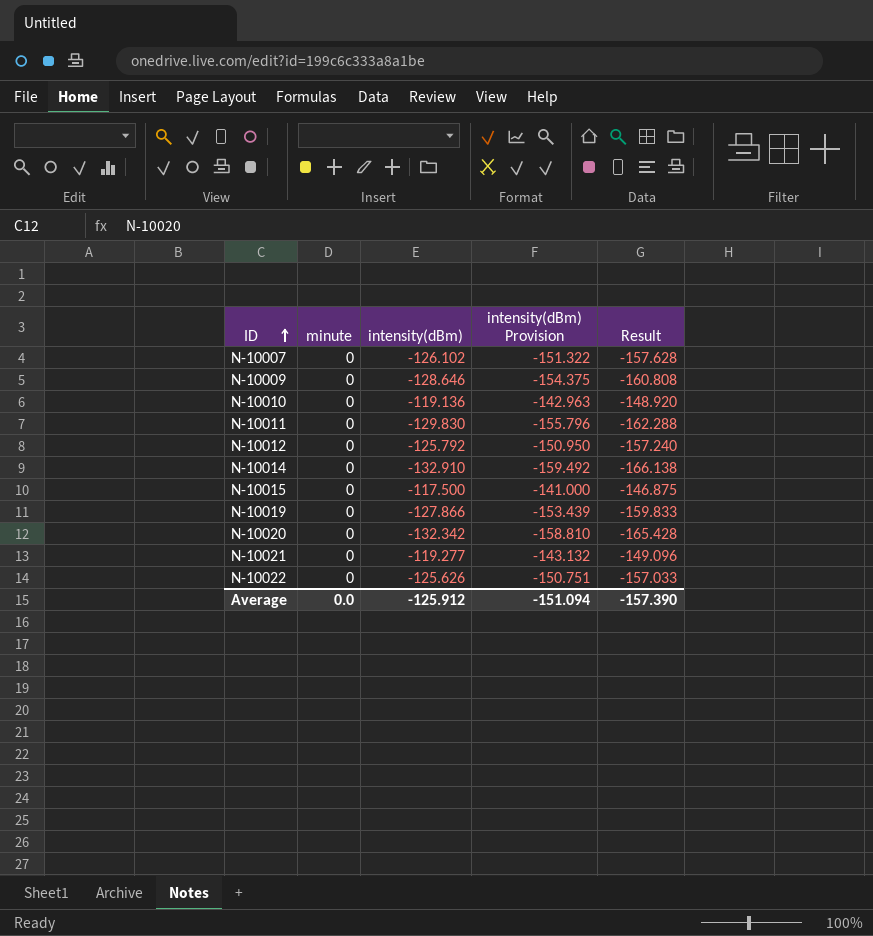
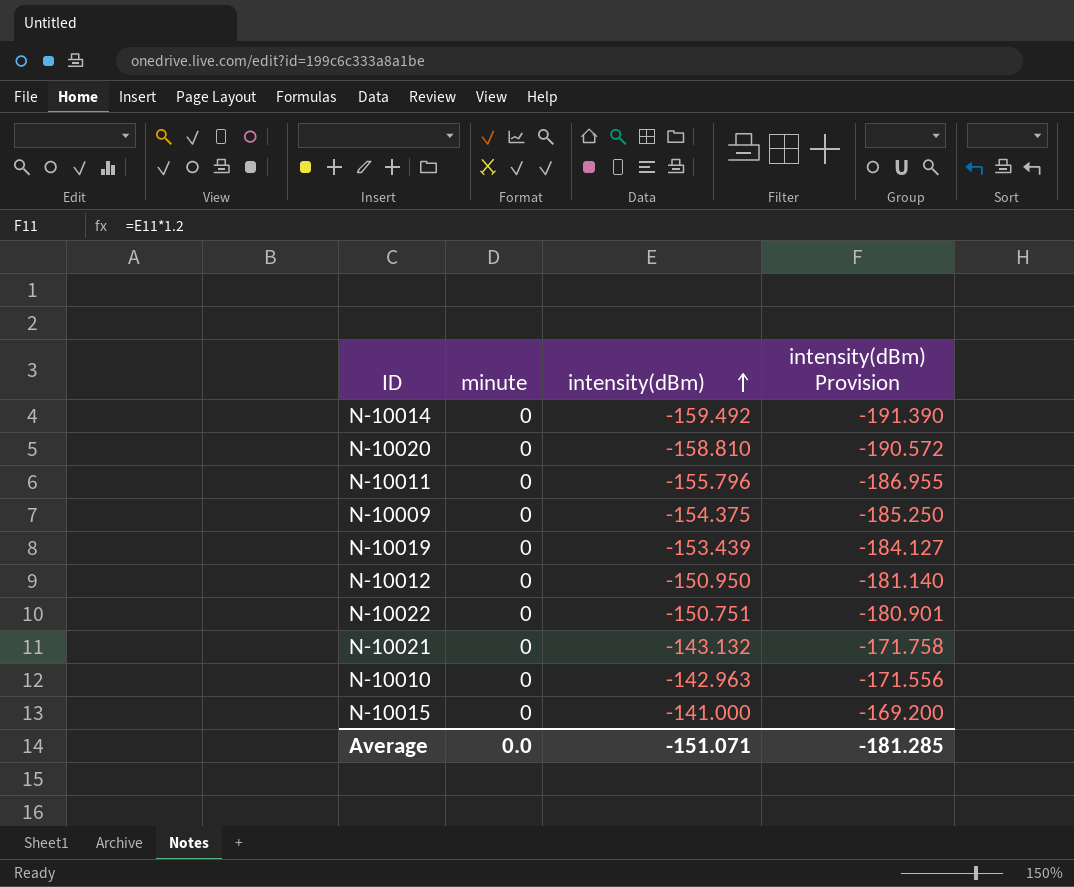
row order: ID ascending -> intensity(dBm) ascending
column Result | formula: [intensity(dBm)] * 1.25 -> none
row N-10007: 0 | -126.102 | -151.322 | -157.628 -> none
N-10014 | intensity(dBm): -132.910 -> -159.492
N-10014 | intensity(dBm) Provision: -159.492 -> -191.390
N-10020 | intensity(dBm): -132.342 -> -158.810
N-10020 | intensity(dBm) Provision: -158.810 -> -190.572
N-10011 | intensity(dBm): -129.830 -> -155.796
N-10011 | intensity(dBm) Provision: -155.796 -> -186.955
N-10009 | intensity(dBm): -128.646 -> -154.375
N-10009 | intensity(dBm) Provision: -154.375 -> -185.250
N-10019 | intensity(dBm): -127.866 -> -153.439
N-10019 | intensity(dBm) Provision: -153.439 -> -184.127
N-10012 | intensity(dBm): -125.792 -> -150.950
N-10012 | intensity(dBm) Provision: -150.950 -> -181.140
N-10022 | intensity(dBm): -125.626 -> -150.751
N-10022 | intensity(dBm) Provision: -150.751 -> -180.901
N-10021 | intensity(dBm): -119.277 -> -143.132
N-10021 | intensity(dBm) Provision: -143.132 -> -171.758
N-10010 | intensity(dBm): -119.136 -> -142.963
N-10010 | intensity(dBm) Provision: -142.963 -> -171.556
N-10015 | intensity(dBm): -117.500 -> -141.000
N-10015 | intensity(dBm) Provision: -141.000 -> -169.200
Average | intensity(dBm): -125.912 -> -151.071
Average | intensity(dBm) Provision: -151.094 -> -181.285

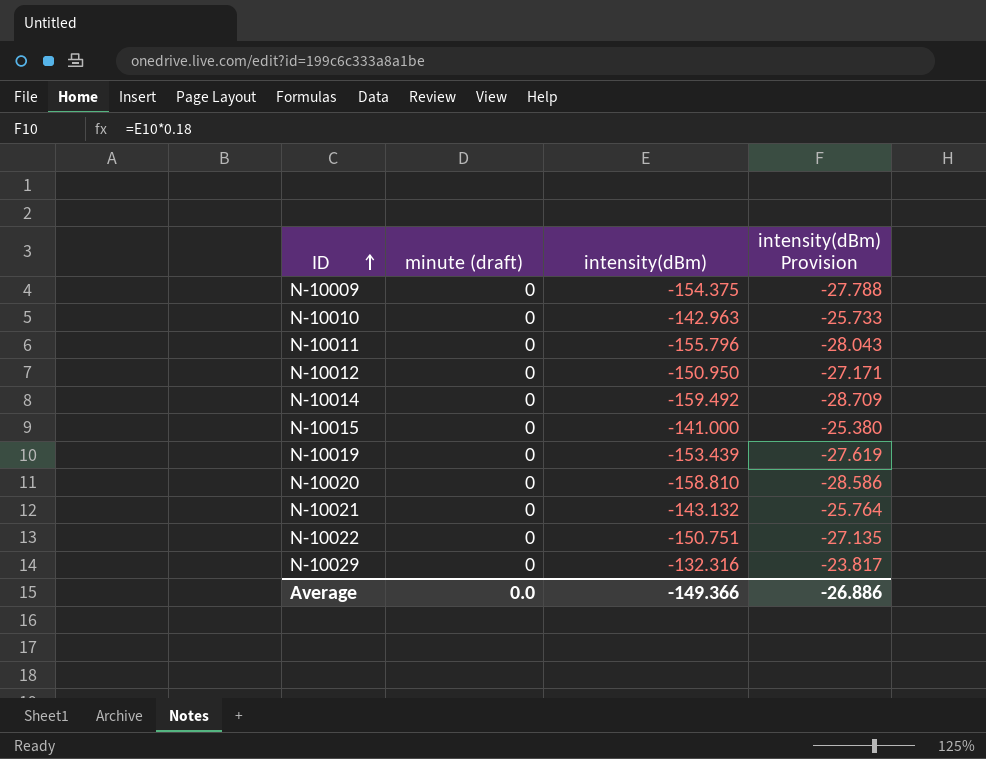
row order: intensity(dBm) ascending -> ID ascending
column name: minute -> minute (draft)
column intensity(dBm) Provision | formula: [intensity(dBm)] * 1.2 -> [intensity(dBm)] * 0.18
row N-10029: none -> 0 | -132.316 | -23.817
Average | intensity(dBm): -151.071 -> -149.366
Average | intensity(dBm) Provision: -181.285 -> -26.886

